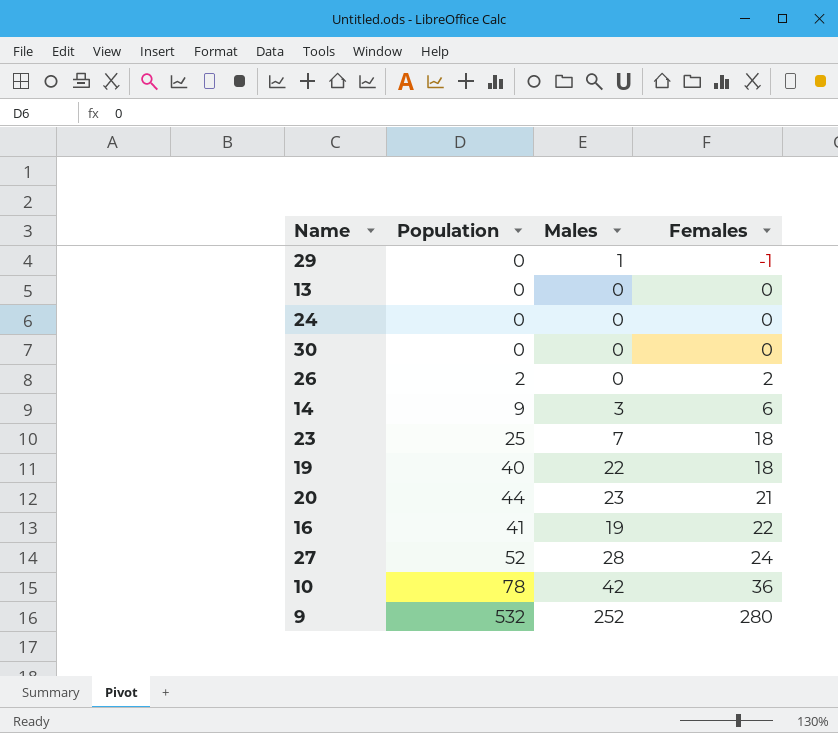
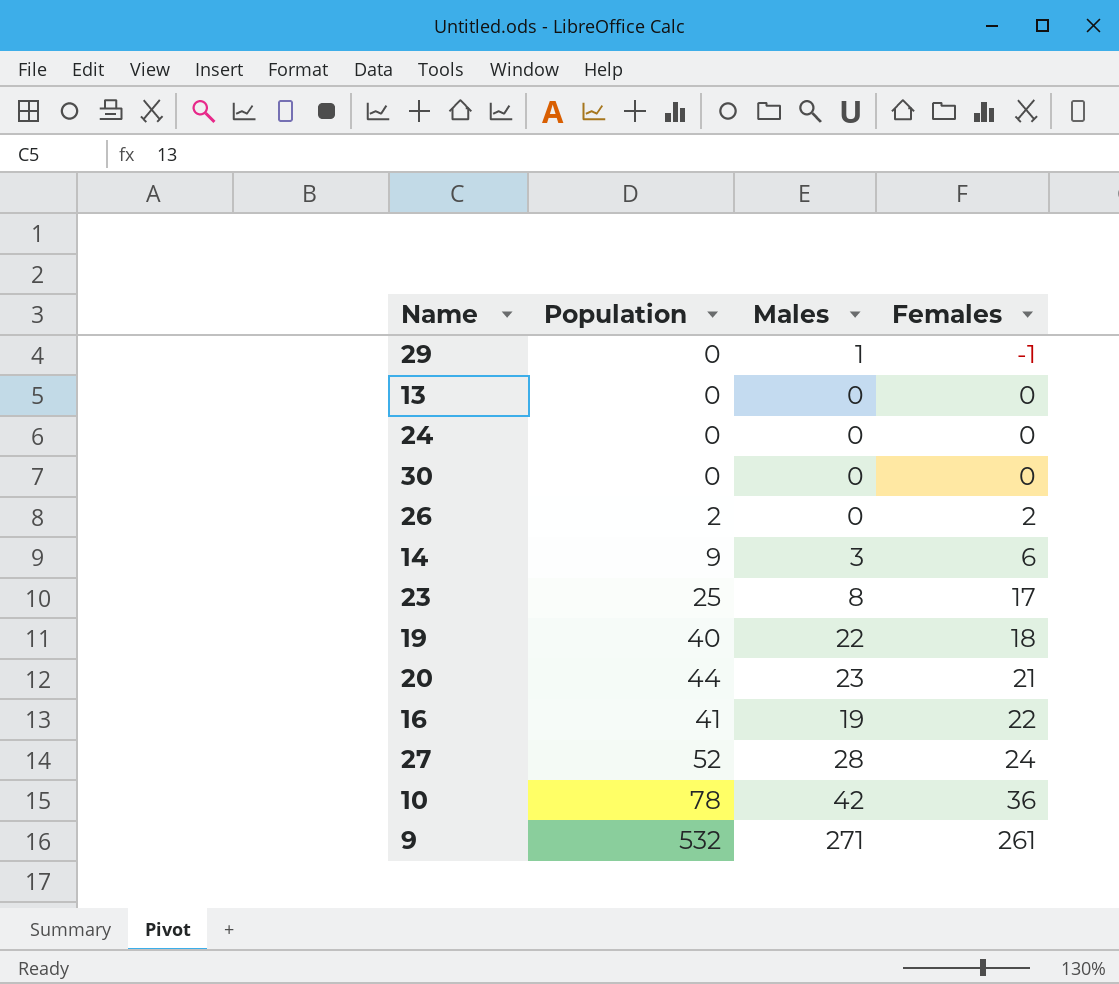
23 | Males: 7 -> 8
23 | Females: 18 -> 17
9 | Males: 252 -> 271
9 | Females: 280 -> 261

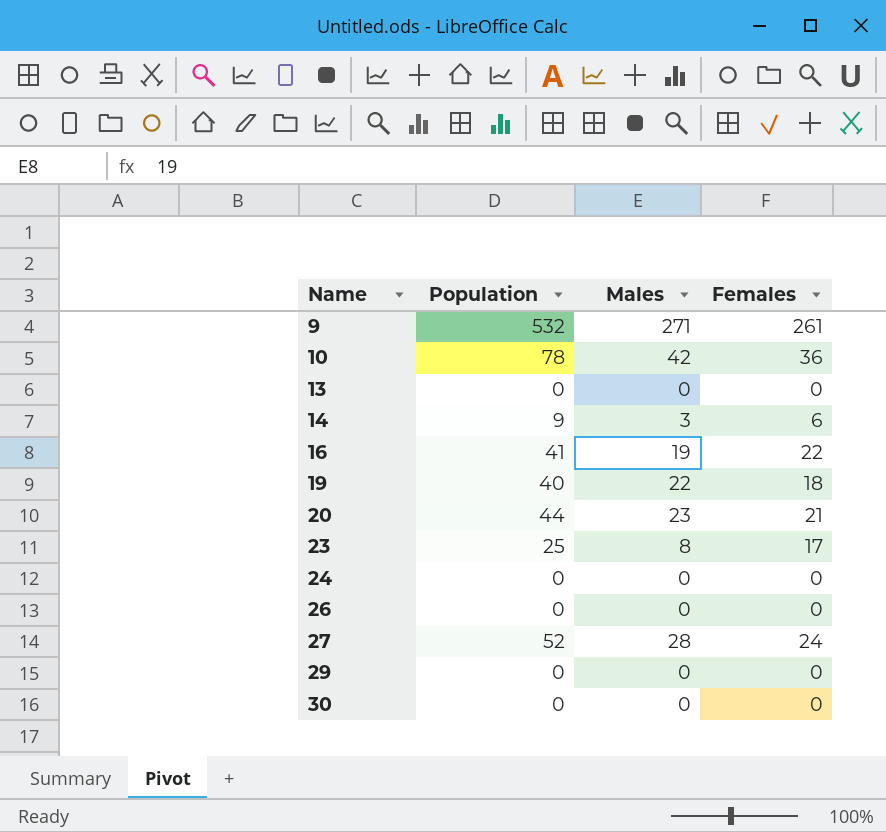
row order: Females ascending -> Name ascending
26 | Population: 2 -> 0
26 | Females: 2 -> 0
29 | Males: 1 -> 0
29 | Females: -1 -> 0

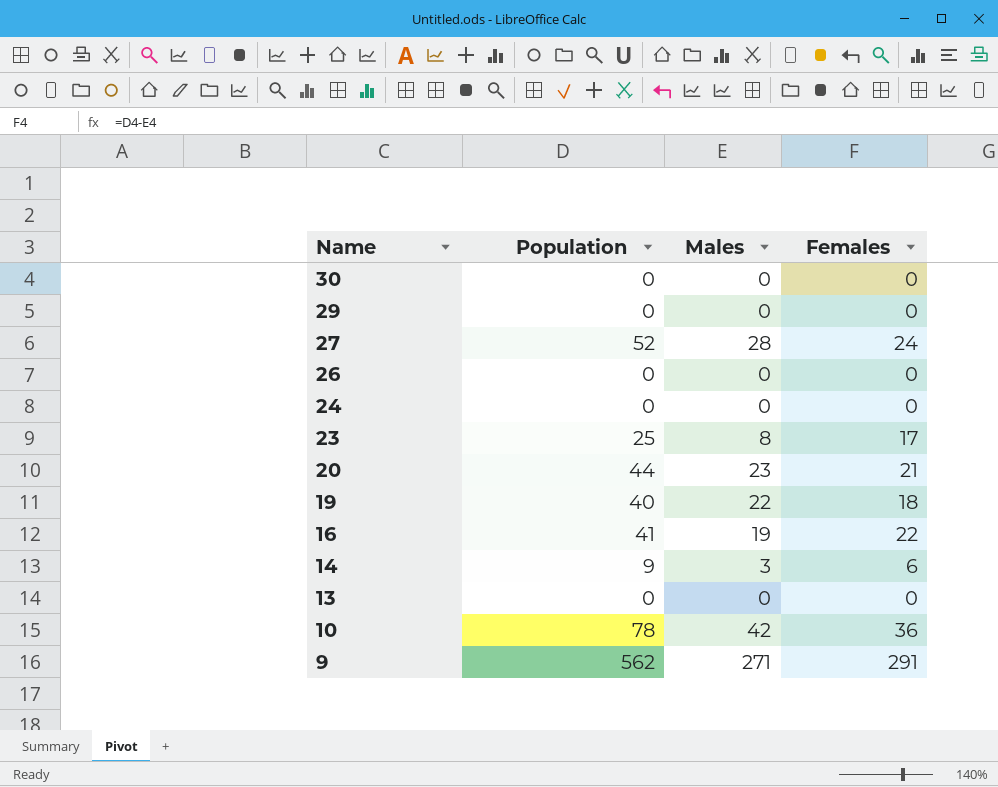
row order: Name ascending -> Name descending
9 | Population: 532 -> 562
9 | Females: 261 -> 291

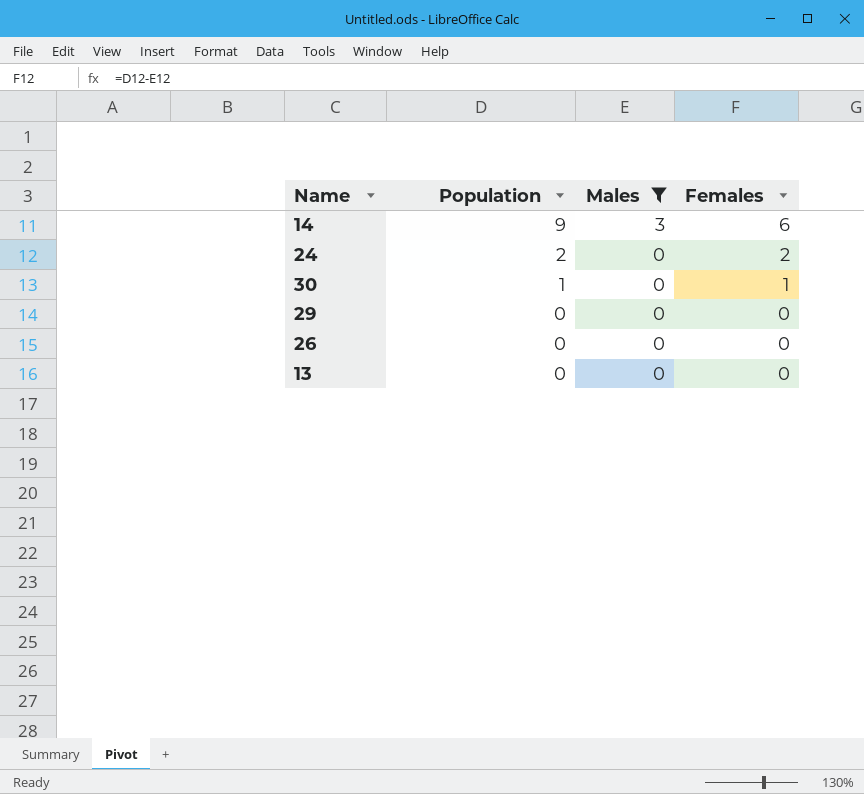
filter: none -> Males <= 3
row order: Name descending -> Population descending
24 | Population: 0 -> 2
24 | Females: 0 -> 2
30 | Population: 0 -> 1
30 | Females: 0 -> 1

